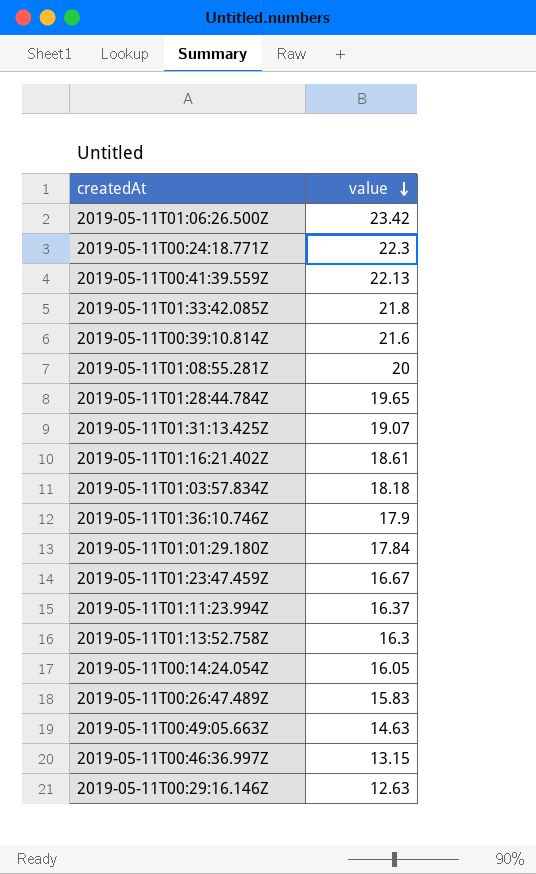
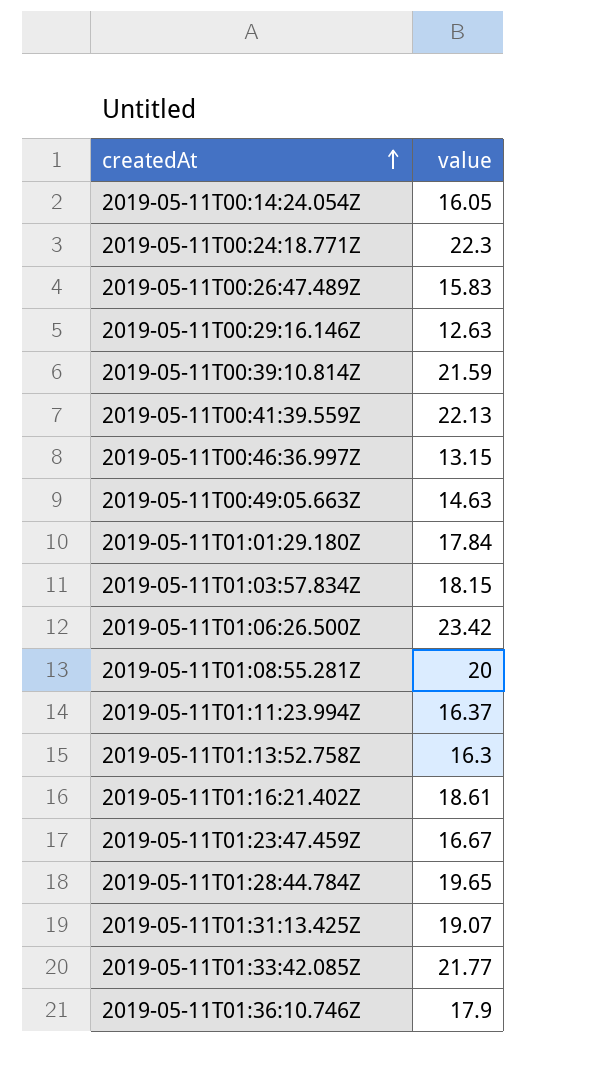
row order: value descending -> createdAt ascending
2019-05-11T00:39:10.814Z | value: 21.6 -> 21.59
2019-05-11T01:03:57.834Z | value: 18.18 -> 18.15
2019-05-11T01:33:42.085Z | value: 21.8 -> 21.77

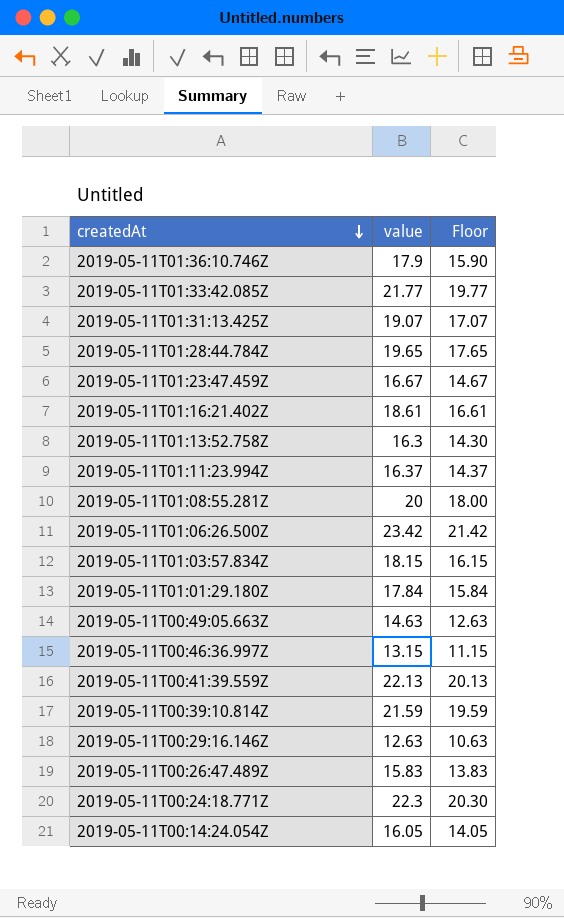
row order: createdAt ascending -> createdAt descending
column Floor | formula: none -> [value] - 2

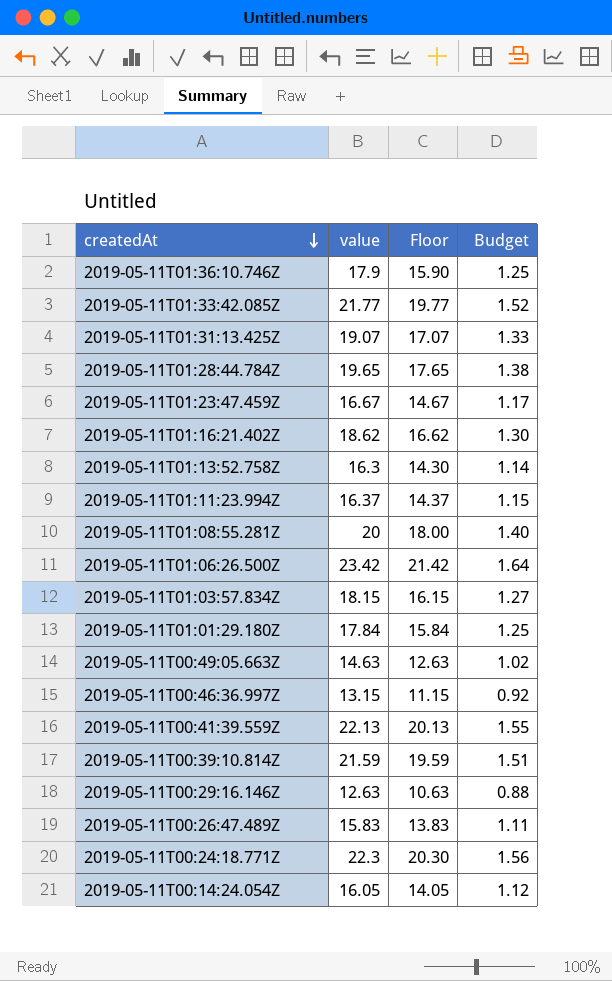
column Budget | formula: none -> [value] * 0.07
2019-05-11T01:16:21.402Z | value: 18.61 -> 18.62
2019-05-11T01:16:21.402Z | Floor: 16.61 -> 16.62

